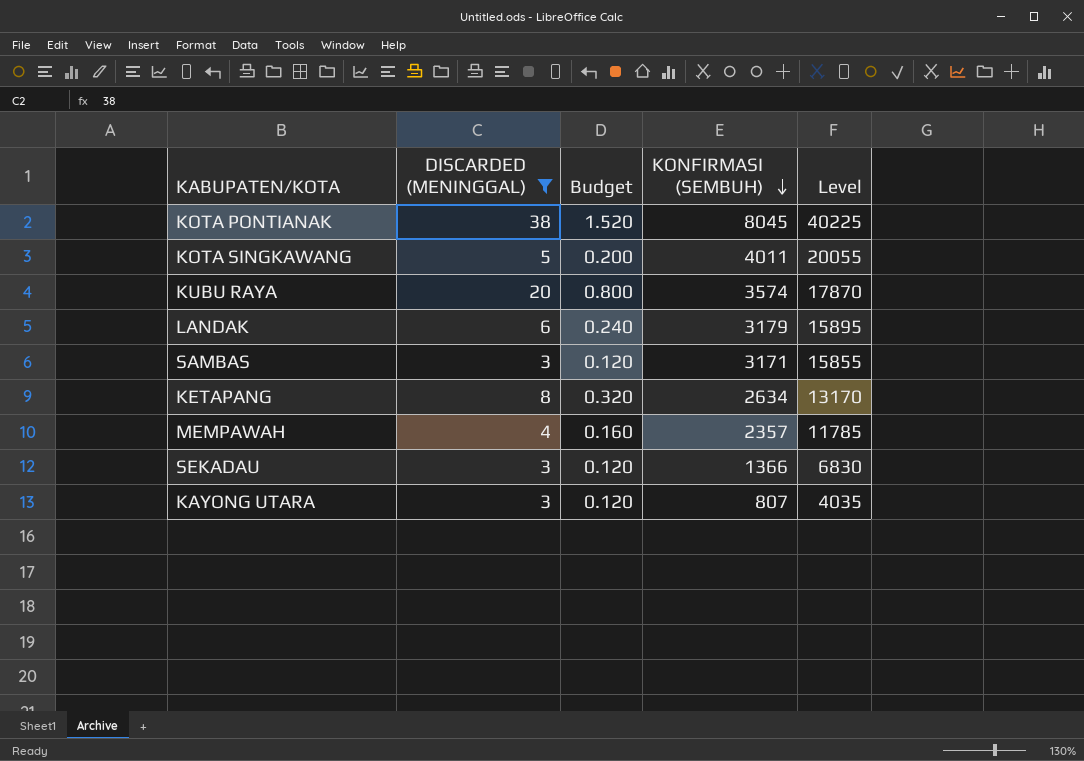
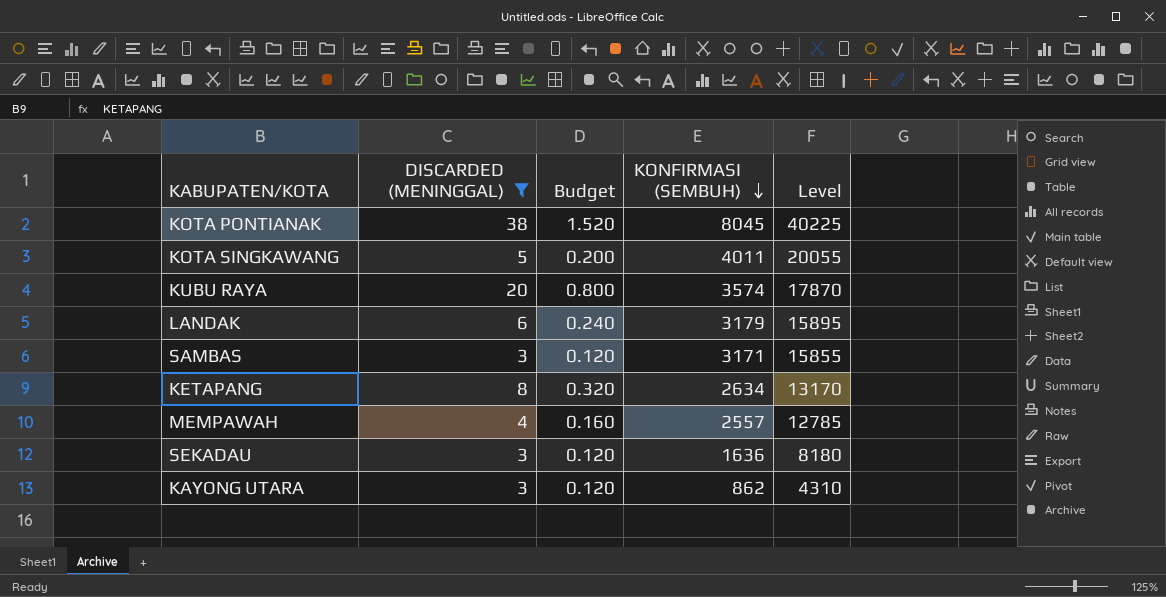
MEMPAWAH | KONFIRMASI (SEMBUH): 2357 -> 2557
MEMPAWAH | Level: 11785 -> 12785
SEKADAU | KONFIRMASI (SEMBUH): 1366 -> 1636
SEKADAU | Level: 6830 -> 8180
KAYONG UTARA | KONFIRMASI (SEMBUH): 807 -> 862
KAYONG UTARA | Level: 4035 -> 4310

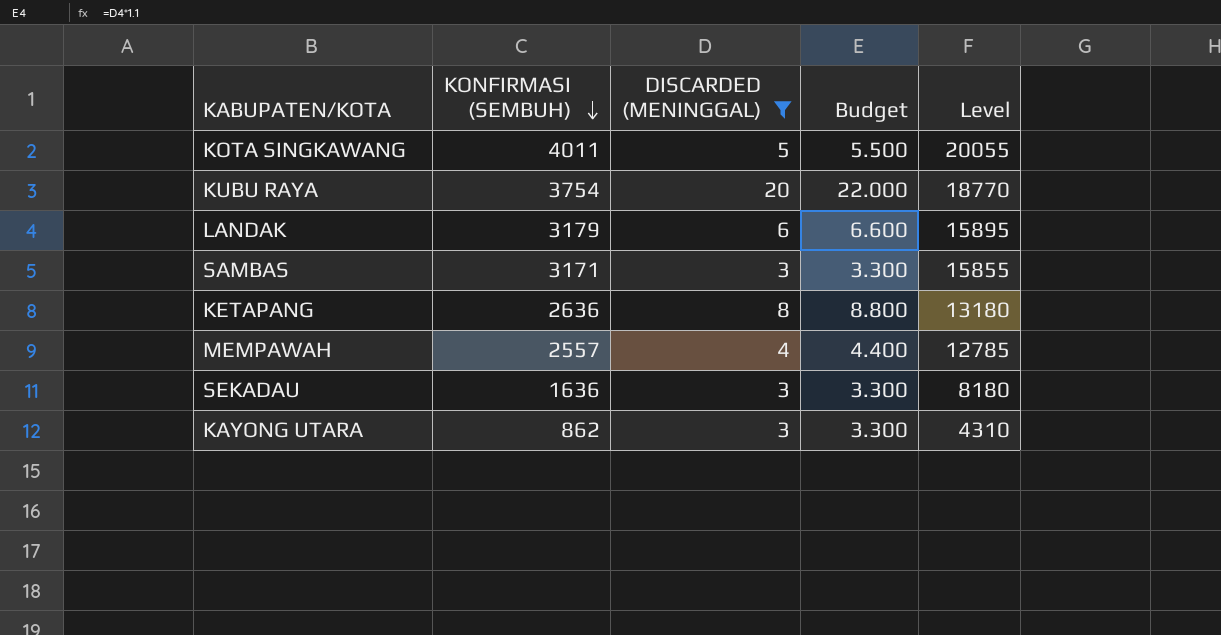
column KONFIRMASI (SEMBUH) | position: 4 -> 2
column Budget | formula: [DISCARDED (MENINGGAL)] * 0.04 -> [DISCARDED (MENINGGAL)] * 1.1
row KOTA PONTIANAK: 38 | 1.520 | 8045 | 40225 -> none
KUBU RAYA | KONFIRMASI (SEMBUH): 3574 -> 3754
KUBU RAYA | Level: 17870 -> 18770
KETAPANG | KONFIRMASI (SEMBUH): 2634 -> 2636
KETAPANG | Level: 13170 -> 13180

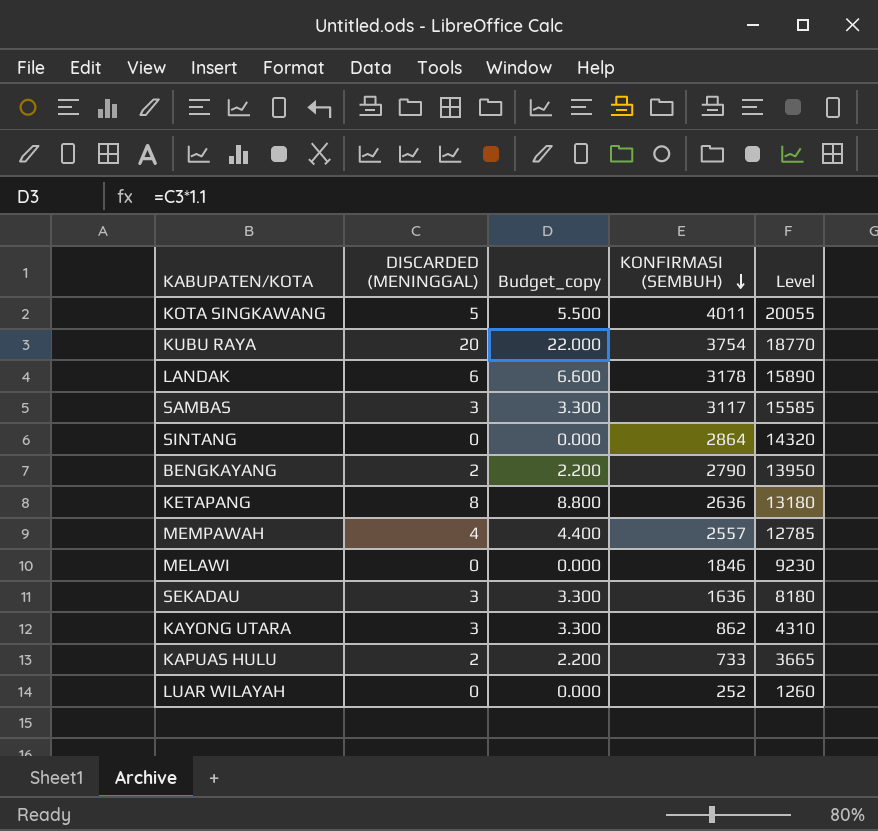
filter: DISCARDED (MENINGGAL) >= 3 -> none
column name: Budget -> Budget_copy
column KONFIRMASI (SEMBUH) | position: 2 -> 4
LANDAK | KONFIRMASI (SEMBUH): 3179 -> 3178
LANDAK | Level: 15895 -> 15890
SAMBAS | KONFIRMASI (SEMBUH): 3171 -> 3117
SAMBAS | Level: 15855 -> 15585

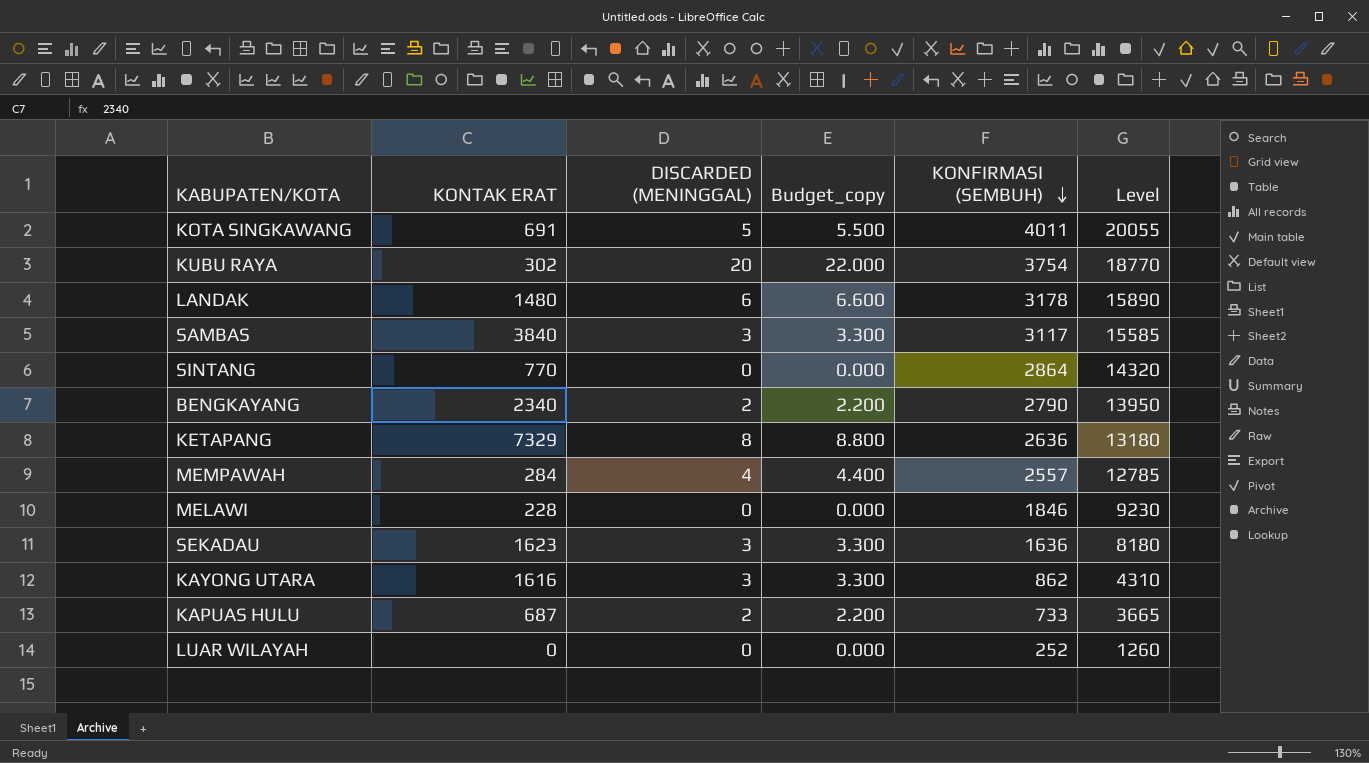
column KONTAK ERAT | position: none -> 2

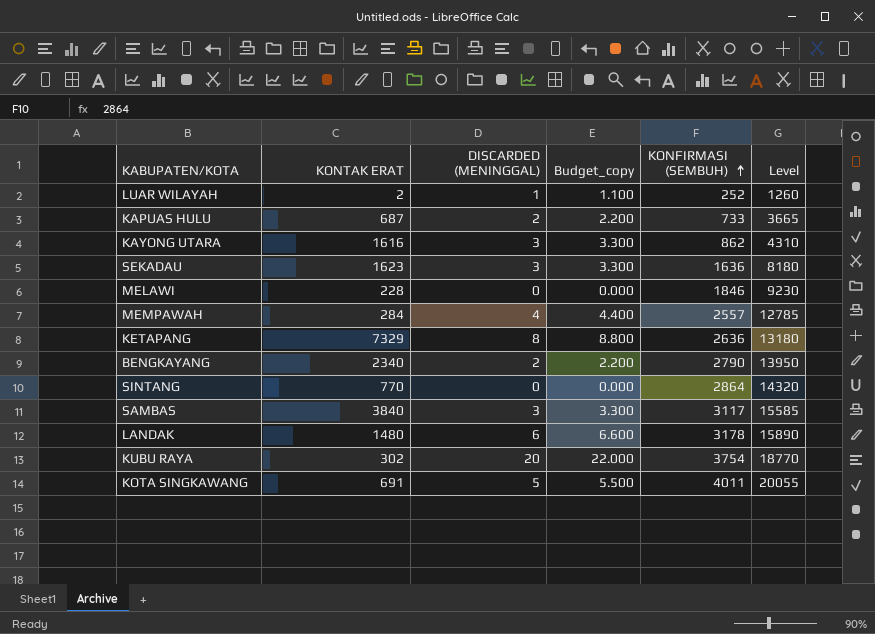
row order: KONFIRMASI (SEMBUH) descending -> KONFIRMASI (SEMBUH) ascending
LUAR WILAYAH | KONTAK ERAT: 0 -> 2
LUAR WILAYAH | DISCARDED (MENINGGAL): 0 -> 1
LUAR WILAYAH | Budget_copy: 0.000 -> 1.100

